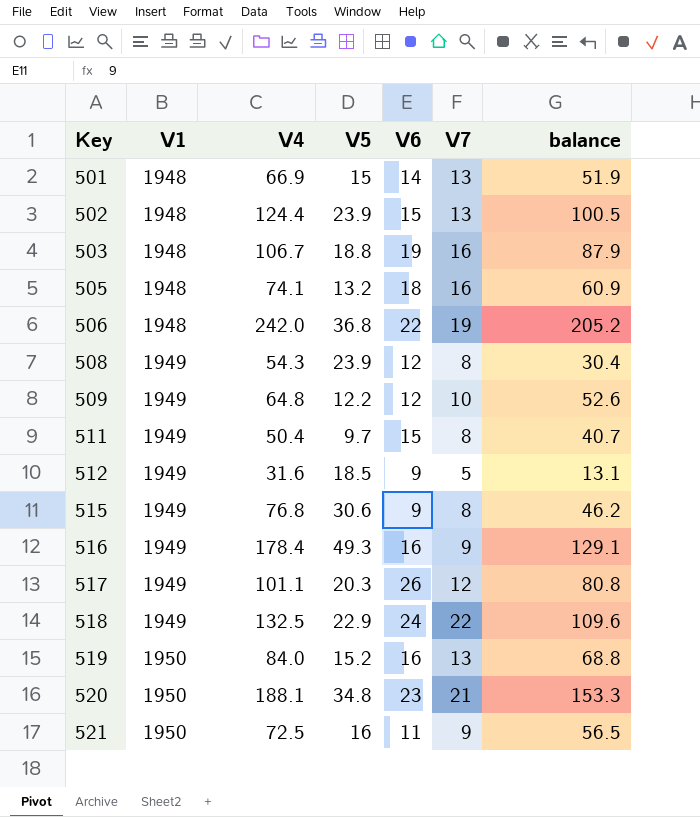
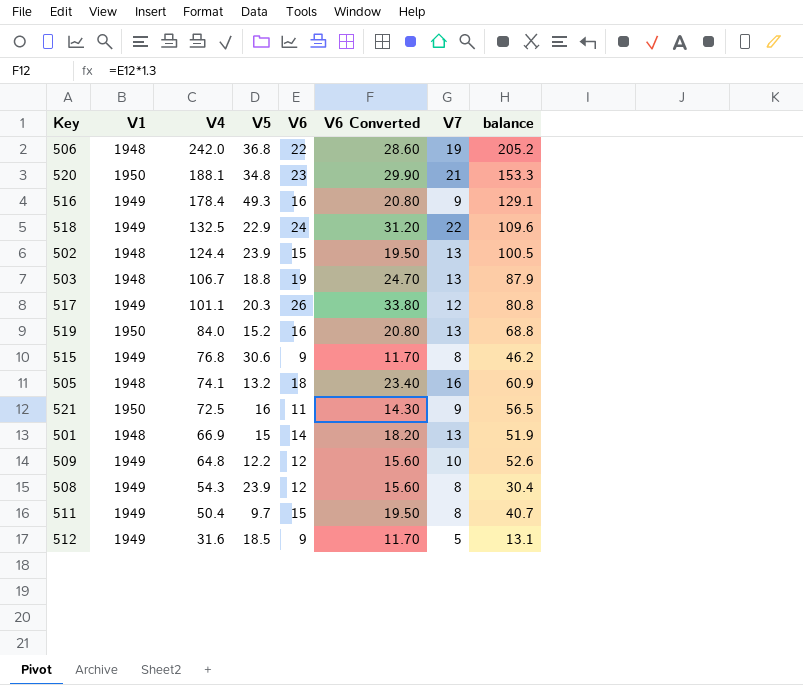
row order: Key ascending -> V4 descending
column V6 Converted | formula: none -> [V6] * 1.3
503 | V7: 16 -> 13

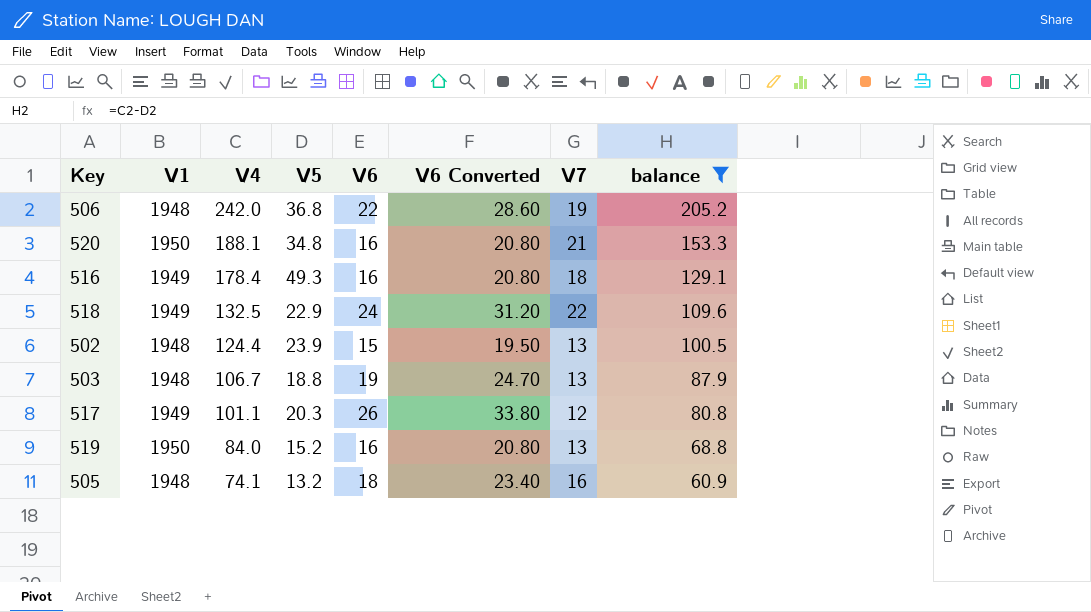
filter: none -> balance >= 60.9
520 | V6: 23 -> 16
520 | V6 Converted: 29.90 -> 20.80
516 | V7: 9 -> 18

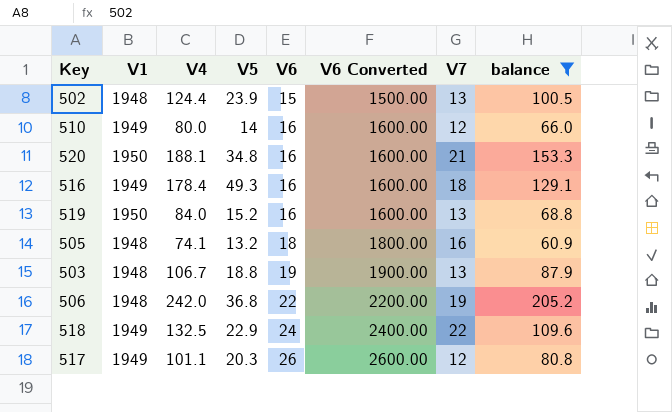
row order: V4 descending -> V6 ascending
column V6 Converted | formula: [V6] * 1.3 -> [V6] * 100
row 510: none -> 1949 | 80.0 | 14 | 16 | 1600.00 | 12 | 66.0

